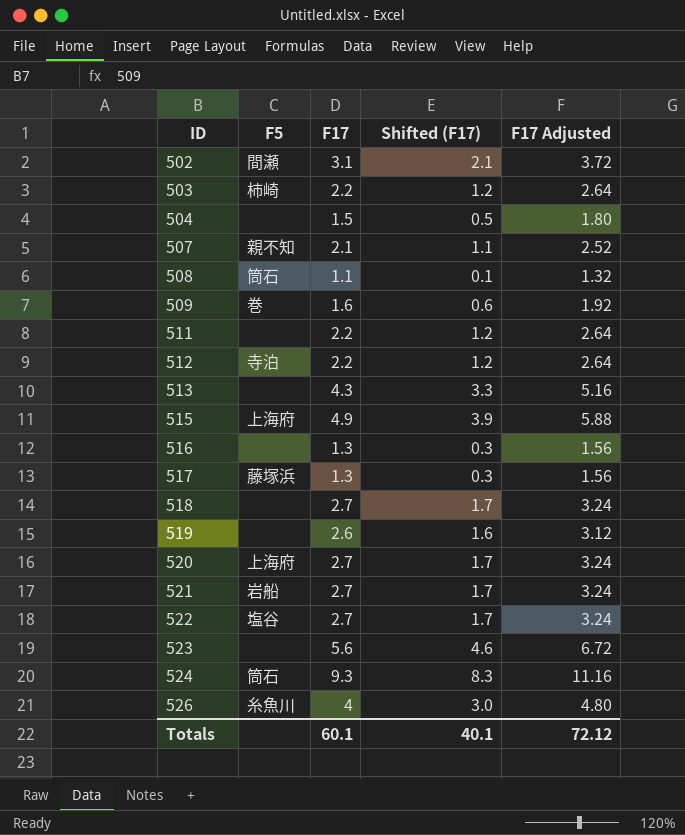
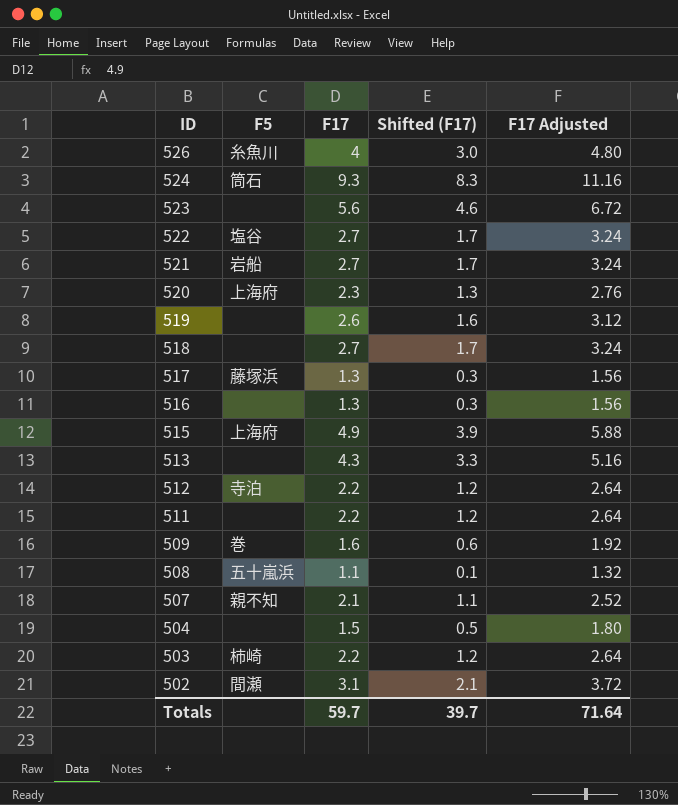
row order: ID ascending -> ID descending
520 | F17: 2.7 -> 2.3
520 | Shifted (F17): 1.7 -> 1.3
520 | F17 Adjusted: 3.24 -> 2.76
508 | F5: 筒石 -> 五十嵐浜
Totals | F17: 60.1 -> 59.7
Totals | Shifted (F17): 40.1 -> 39.7
Totals | F17 Adjusted: 72.12 -> 71.64

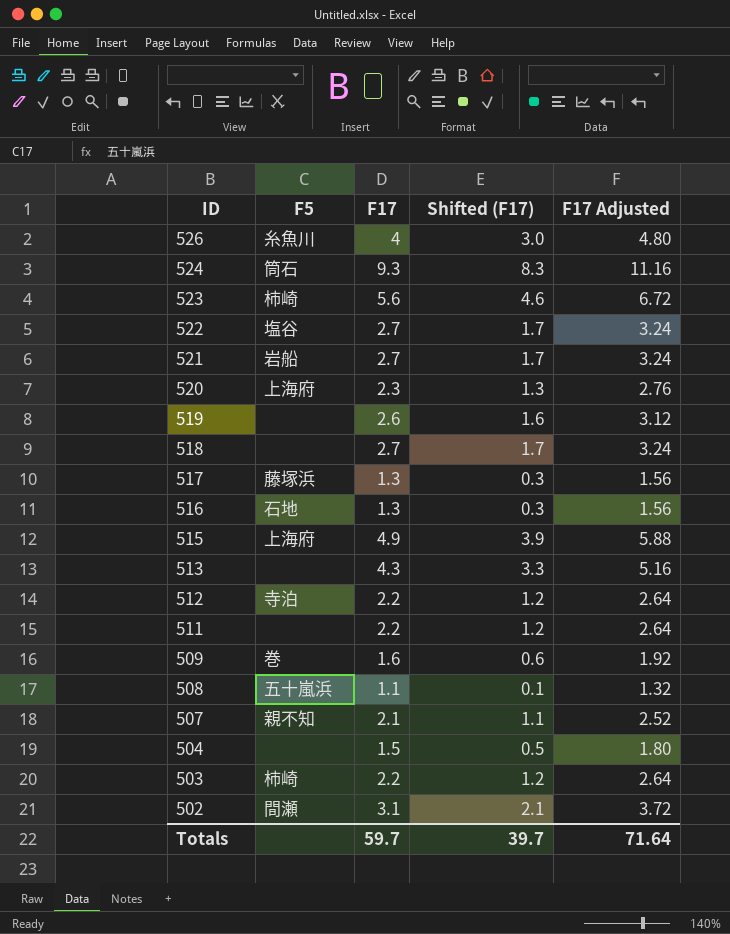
523 | F5: none -> 柿崎
516 | F5: none -> 石地

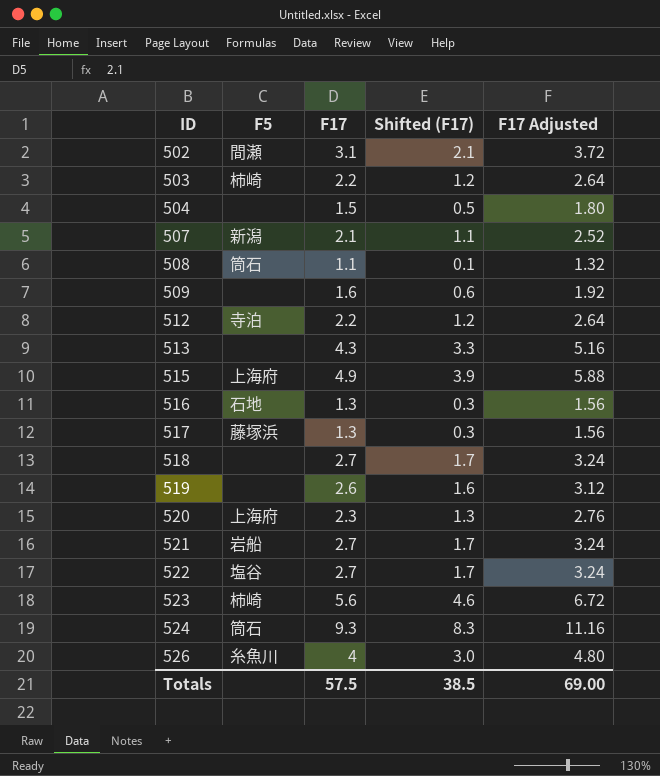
row order: ID descending -> ID ascending
row 511: none | 2.2 | 1.2 | 2.64 -> none
507 | F5: 親不知 -> 新潟
508 | F5: 五十嵐浜 -> 筒石
509 | F5: 巻 -> none
Totals | F17: 59.7 -> 57.5
Totals | Shifted (F17): 39.7 -> 38.5
Totals | F17 Adjusted: 71.64 -> 69.00

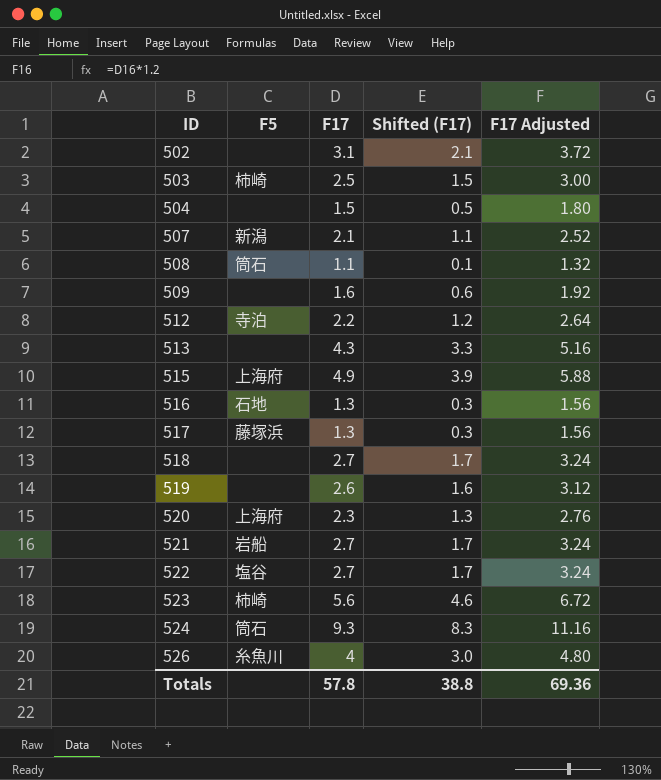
502 | F5: 間瀬 -> none
503 | F17: 2.2 -> 2.5
503 | Shifted (F17): 1.2 -> 1.5
503 | F17 Adjusted: 2.64 -> 3.00
Totals | F17: 57.5 -> 57.8
Totals | Shifted (F17): 38.5 -> 38.8
Totals | F17 Adjusted: 69.00 -> 69.36

